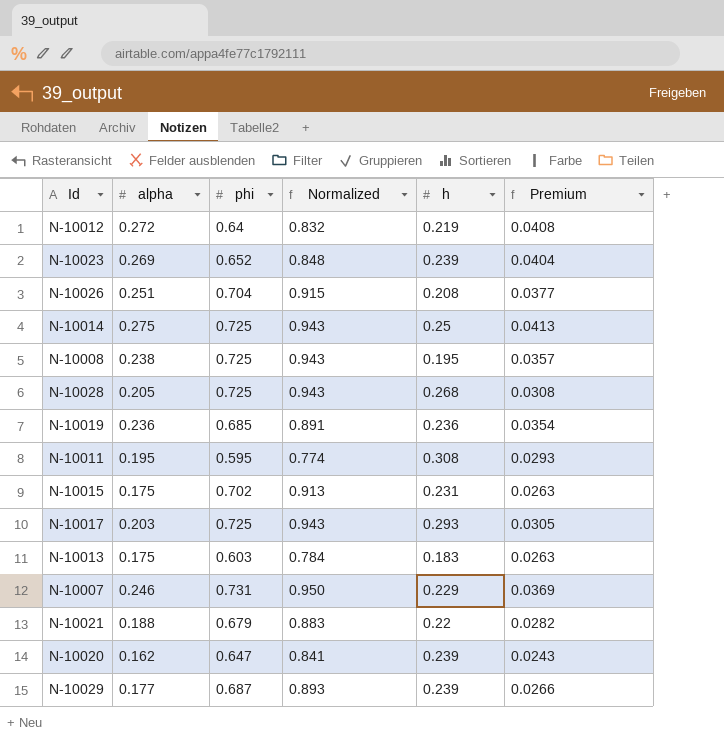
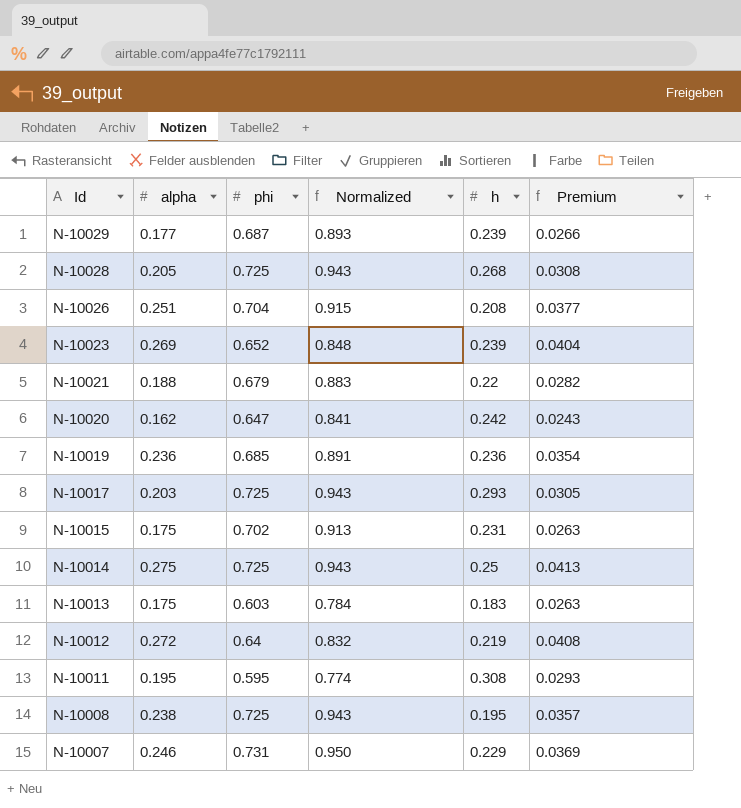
row order: none -> Id descending
N-10020 | h: 0.239 -> 0.242

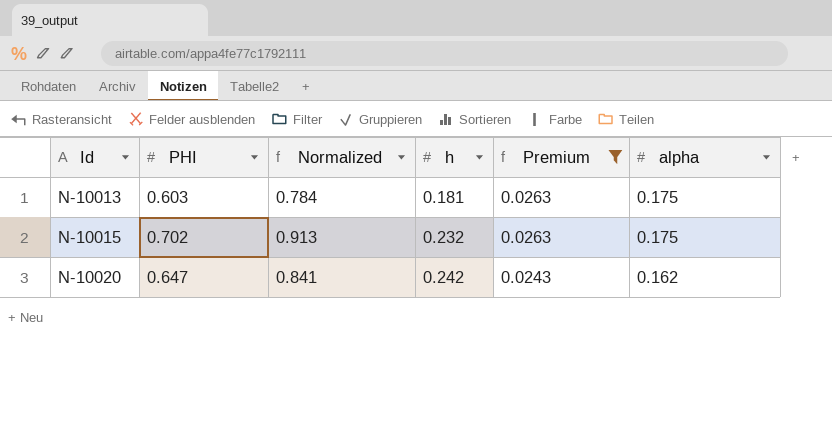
filter: none -> Premium <= 0.0263
row order: Id descending -> Id ascending
column name: phi -> PHI
column alpha | position: 2 -> 6
N-10013 | h: 0.183 -> 0.181
N-10015 | h: 0.231 -> 0.232

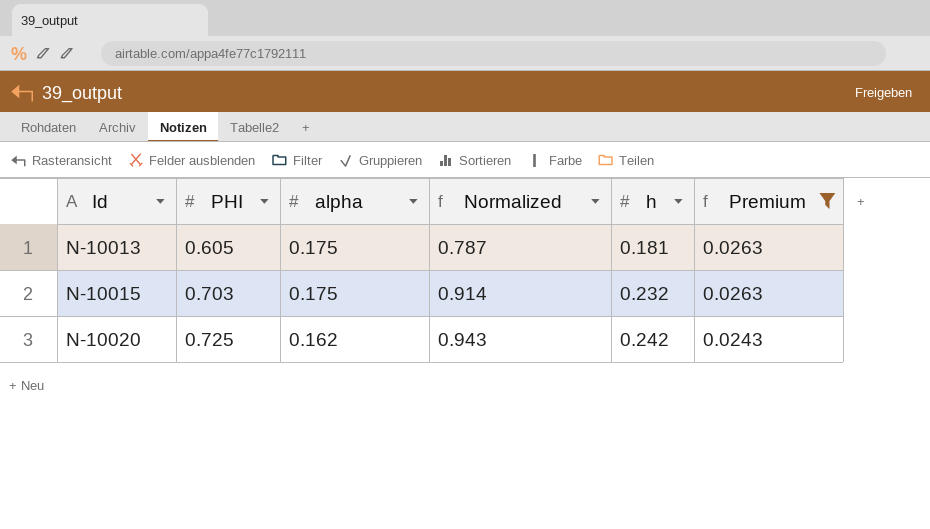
column alpha | position: 6 -> 3
N-10013 | PHI: 0.603 -> 0.605
N-10013 | Normalized: 0.784 -> 0.787
N-10015 | PHI: 0.702 -> 0.703
N-10015 | Normalized: 0.913 -> 0.914
N-10020 | PHI: 0.647 -> 0.725
N-10020 | Normalized: 0.841 -> 0.943

